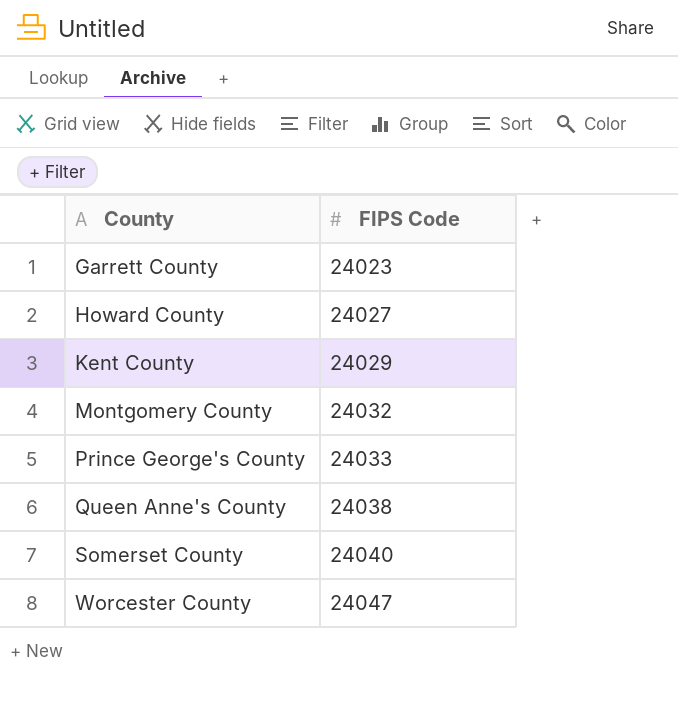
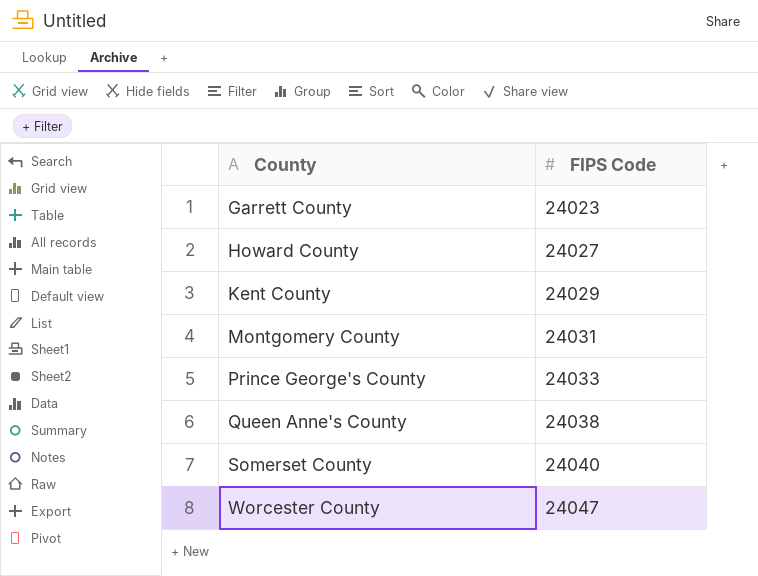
Montgomery County | FIPS Code: 24032 -> 24031

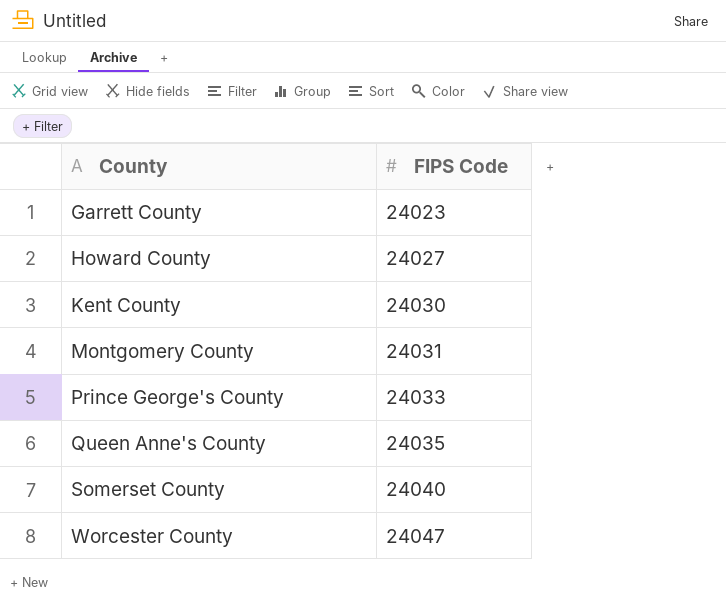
Kent County | FIPS Code: 24029 -> 24030
Queen Anne's County | FIPS Code: 24038 -> 24035

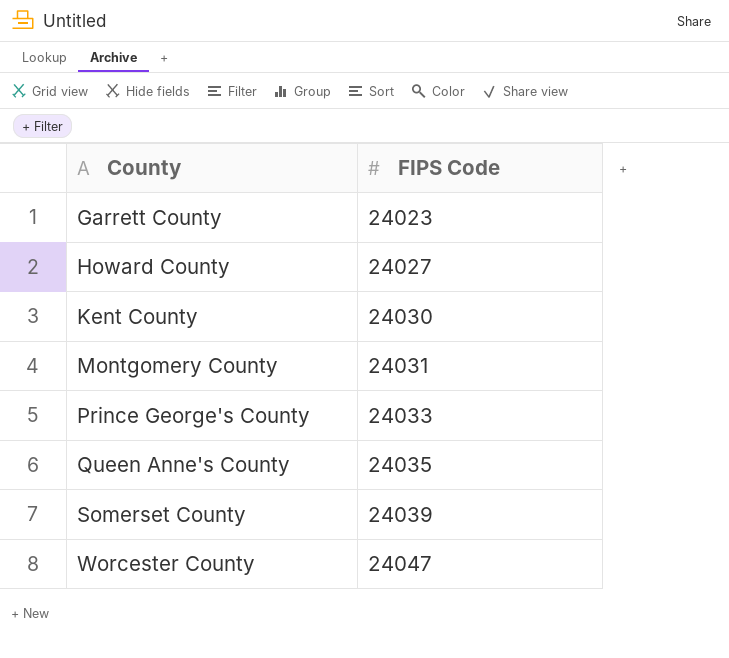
Somerset County | FIPS Code: 24040 -> 24039

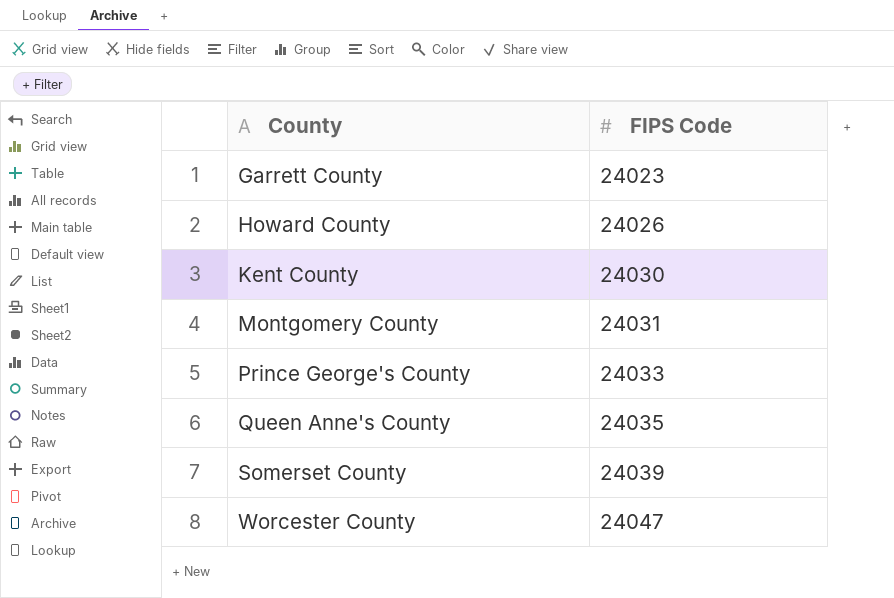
Howard County | FIPS Code: 24027 -> 24026

